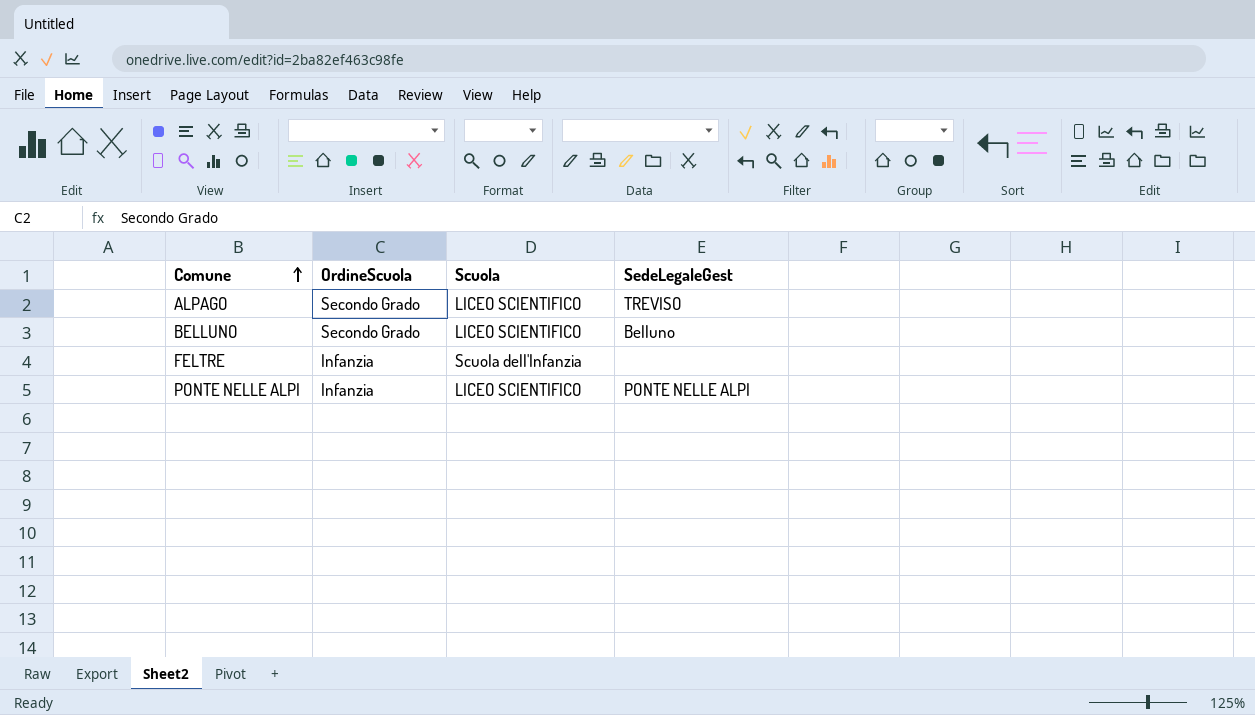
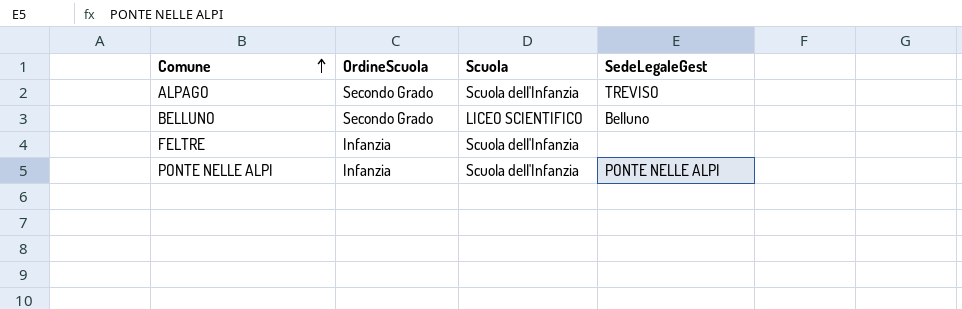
ALPAGO | Scuola: LICEO SCIENTIFICO -> Scuola dell'Infanzia
PONTE NELLE ALPI | Scuola: LICEO SCIENTIFICO -> Scuola dell'Infanzia

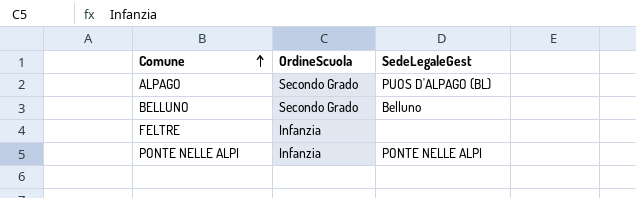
column Scuola | position: 3 -> none
ALPAGO | SedeLegaleGest: TREVISO -> PUOS D'ALPAGO (BL)

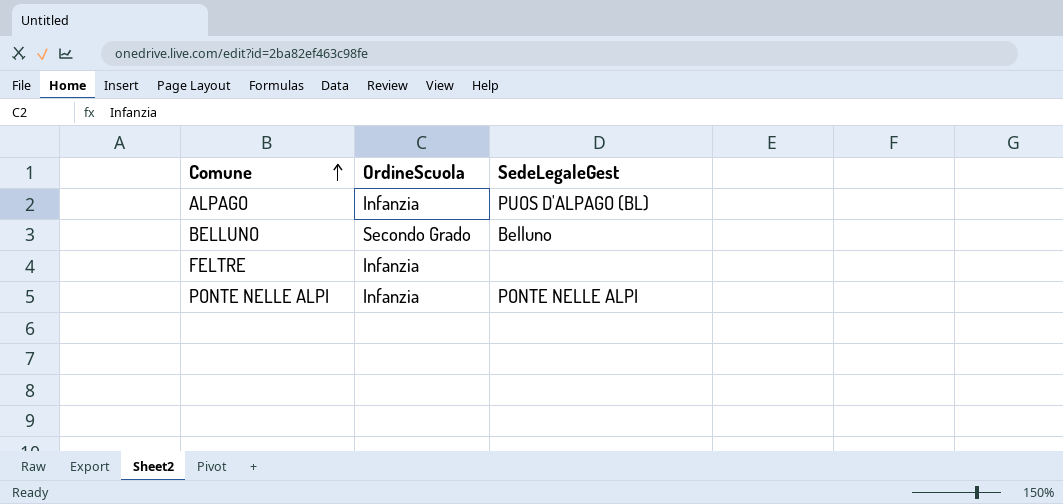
ALPAGO | OrdineScuola: Secondo Grado -> Infanzia

